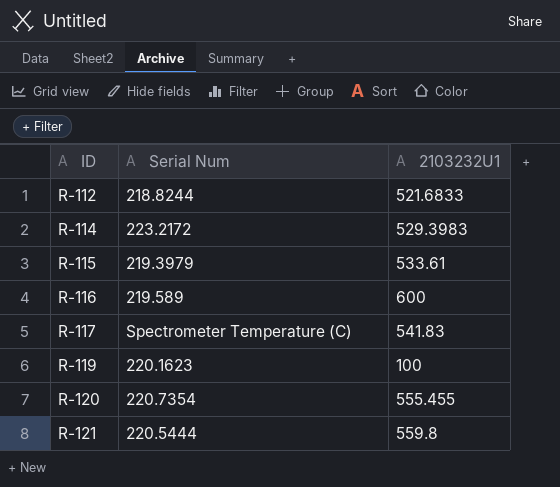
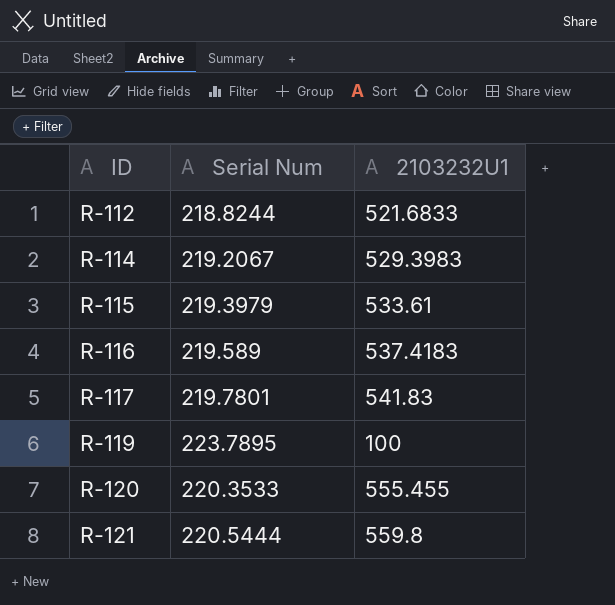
R-114 | Serial Num: 223.2172 -> 219.2067
R-116 | 2103232U1: 600 -> 537.4183
R-117 | Serial Num: Spectrometer Temperature (C) -> 219.7801
R-119 | Serial Num: 220.1623 -> 223.7895
R-120 | Serial Num: 220.7354 -> 220.3533

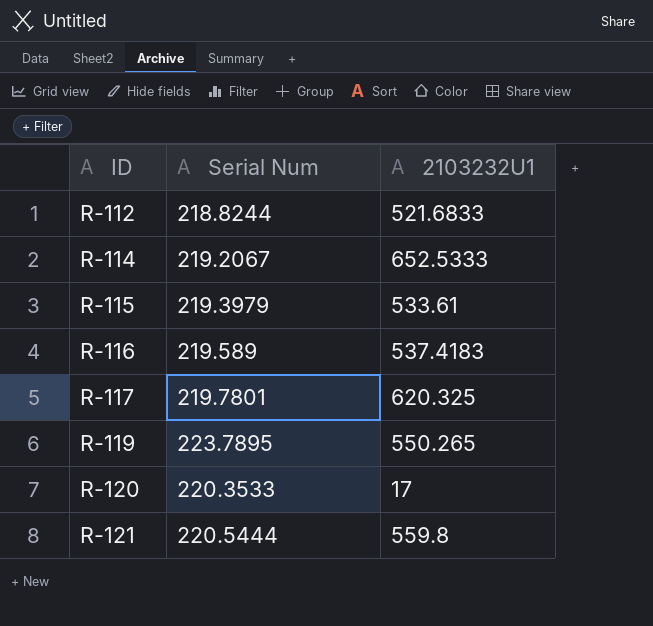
R-114 | 2103232U1: 529.3983 -> 652.5333
R-117 | 2103232U1: 541.83 -> 620.325
R-119 | 2103232U1: 100 -> 550.265
R-120 | 2103232U1: 555.455 -> 17

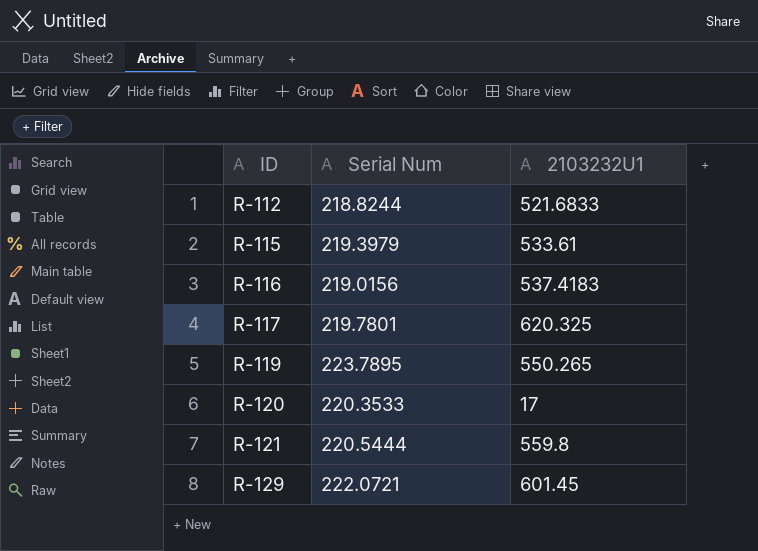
row R-114: 219.2067 | 652.5333 -> none
R-116 | Serial Num: 219.589 -> 219.0156
row R-129: none -> 222.0721 | 601.45

